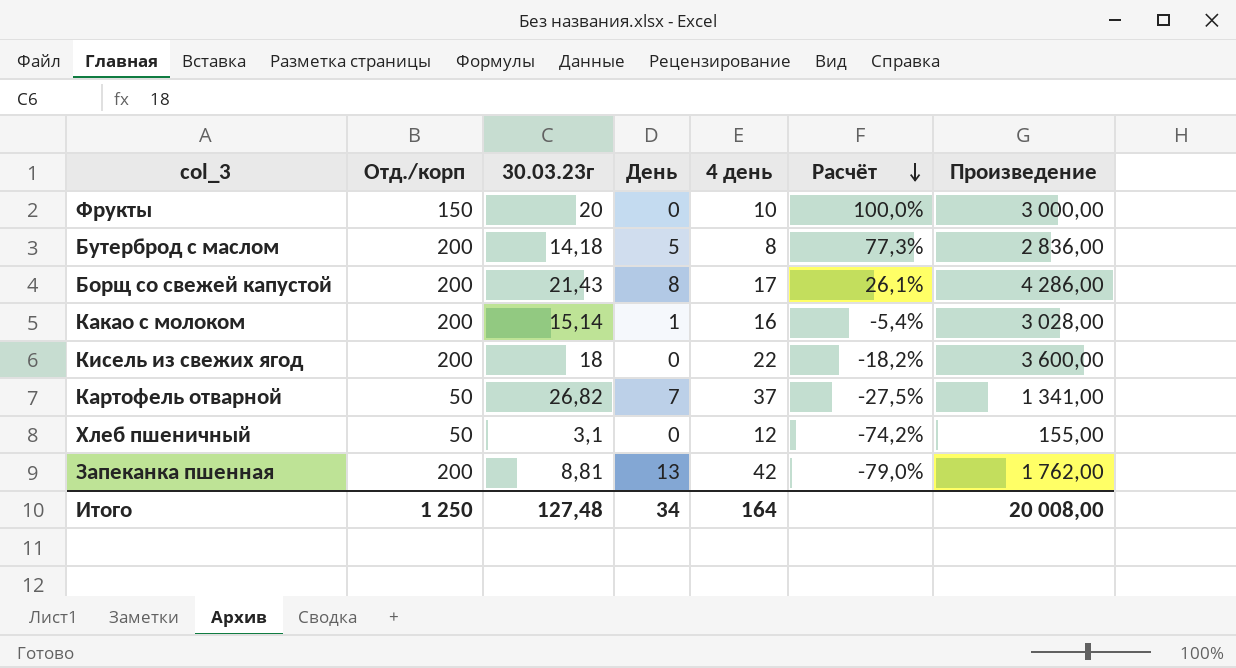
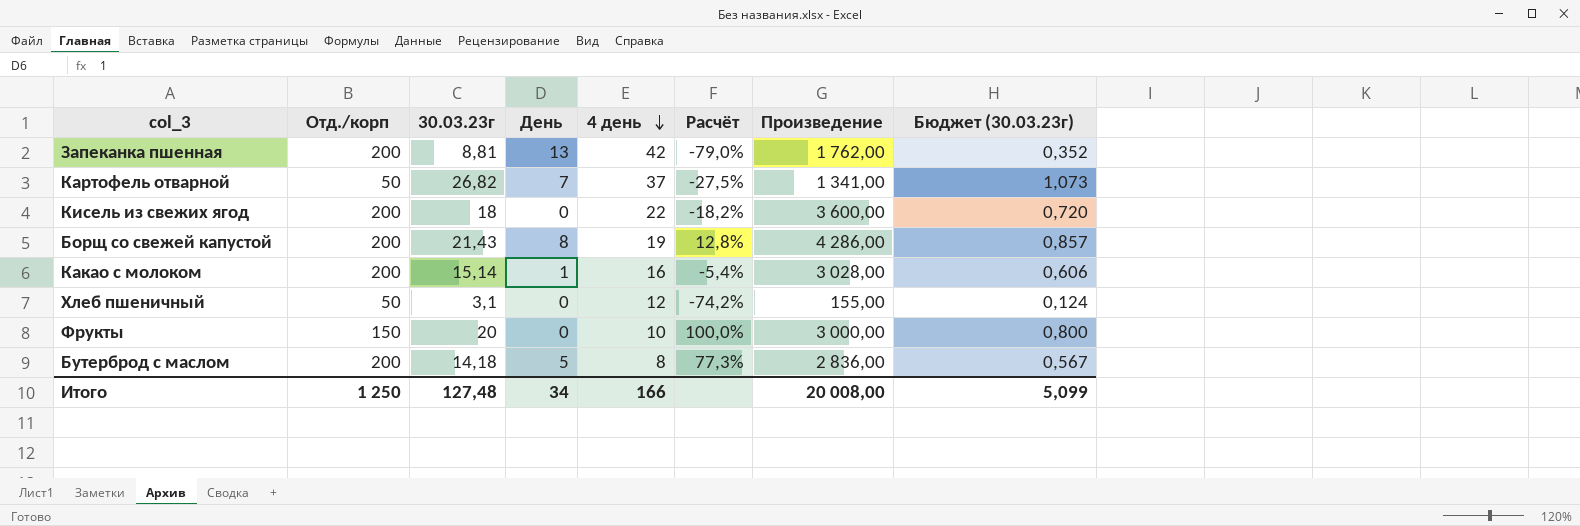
row order: Расчёт descending -> 4 день descending
column Бюджет (30.03.23г) | formula: none -> [30.03.23г] * 0,04
Борщ со свежей капустой | 4 день: 17 -> 19
Борщ со свежей капустой | Расчёт: 26,1% -> 12,8%
Итого | 4 день: 164 -> 166

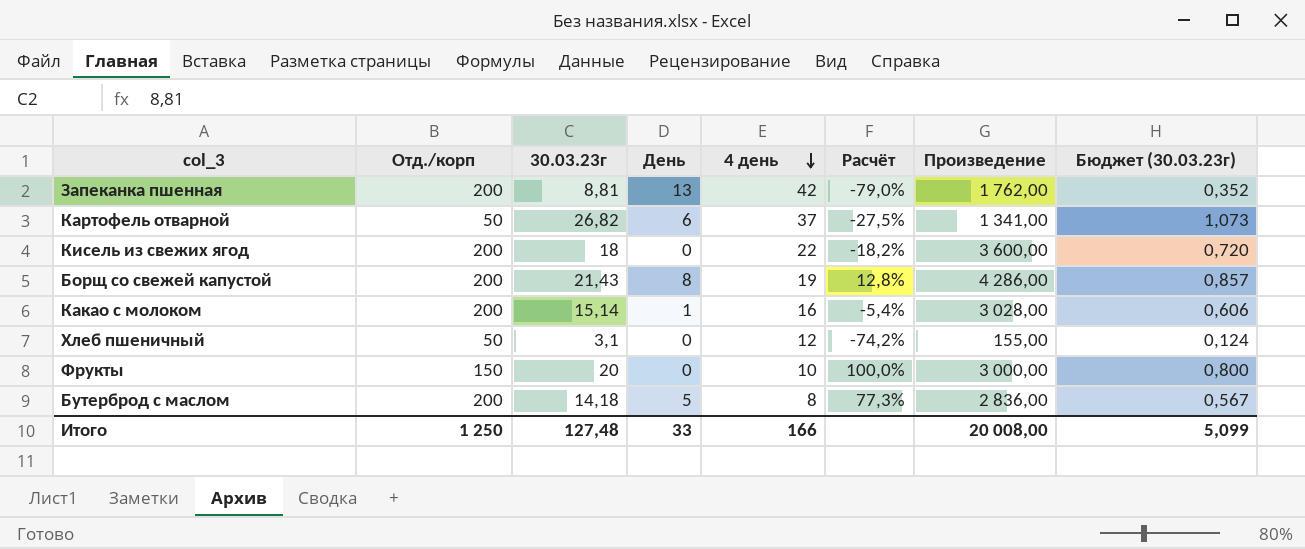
Картофель отварной | День: 7 -> 6
Итого | День: 34 -> 33

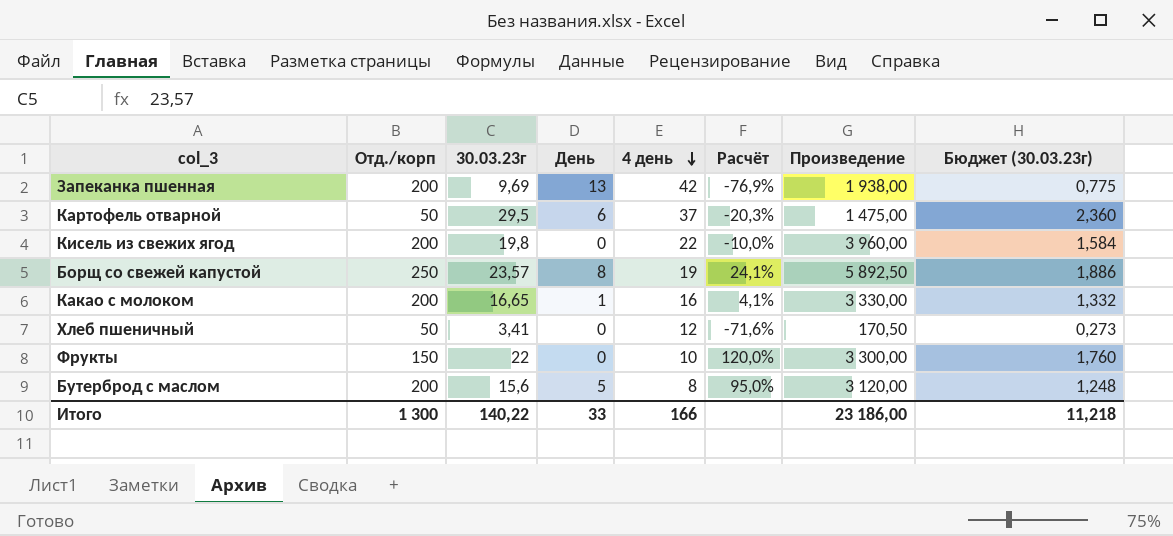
column Бюджет (30.03.23г) | formula: [30.03.23г] * 0,04 -> [30.03.23г] * 0,08
Запеканка пшенная | 30.03.23г: 8,81 -> 9,69
Запеканка пшенная | Расчёт: -79,0% -> -76,9%
Запеканка пшенная | Произведение: 1 762,00 -> 1 938,00
Картофель отварной | 30.03.23г: 26,82 -> 29,5
Картофель отварной | Расчёт: -27,5% -> -20,3%
Картофель отварной | Произведение: 1 341,00 -> 1 475,00
Кисель из свежих ягод | 30.03.23г: 18 -> 19,8
Кисель из свежих ягод | Расчёт: -18,2% -> -10,0%
Кисель из свежих ягод | Произведение: 3 600,00 -> 3 960,00
Борщ со свежей капустой | Отд./корп: 200 -> 250
Борщ со свежей капустой | 30.03.23г: 21,43 -> 23,57
Борщ со свежей капустой | Расчёт: 12,8% -> 24,1%
Борщ со свежей капустой | Произведение: 4 286,00 -> 5 892,50
Какао с молоком | 30.03.23г: 15,14 -> 16,65
Какао с молоком | Расчёт: -5,4% -> 4,1%
Какао с молоком | Произведение: 3 028,00 -> 3 330,00
Хлеб пшеничный | 30.03.23г: 3,1 -> 3,41
Хлеб пшеничный | Расчёт: -74,2% -> -71,6%
Хлеб пшеничный | Произведение: 155,00 -> 170,50
Фрукты | 30.03.23г: 20 -> 22
Фрукты | Расчёт: 100,0% -> 120,0%
Фрукты | Произведение: 3 000,00 -> 3 300,00
Бутерброд с маслом | 30.03.23г: 14,18 -> 15,6
Бутерброд с маслом | Расчёт: 77,3% -> 95,0%
Бутерброд с маслом | Произведение: 2 836,00 -> 3 120,00
Итого | Отд./корп: 1 250 -> 1 300
Итого | 30.03.23г: 127,48 -> 140,22
Итого | Произведение: 20 008,00 -> 23 186,00
Итого | Бюджет (30.03.23г): 5,099 -> 11,218

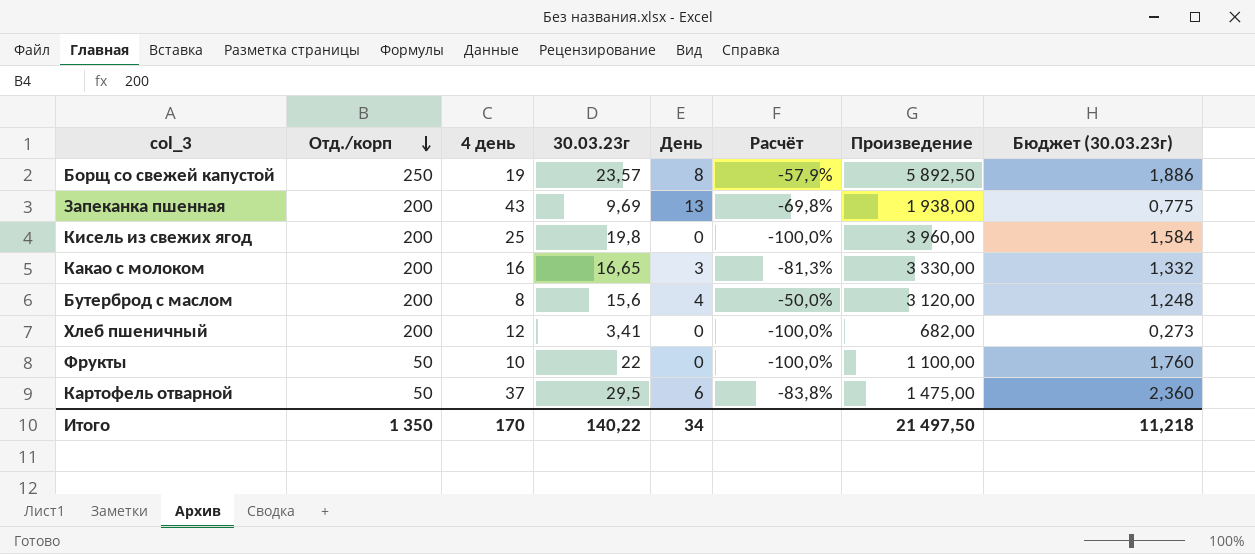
row order: 4 день descending -> Отд./корп descending
column 4 день | position: 5 -> 3
column Расчёт | formula: ([30.03.23г] - [4 день]) / [4 день] -> ([День] - [4 день]) / [4 день]
Запеканка пшенная | 4 день: 42 -> 43
Кисель из свежих ягод | 4 день: 22 -> 25
Какао с молоком | День: 1 -> 3
Бутерброд с маслом | День: 5 -> 4
Хлеб пшеничный | Отд./корп: 50 -> 200
Хлеб пшеничный | Произведение: 170,50 -> 682,00
Фрукты | Отд./корп: 150 -> 50
Фрукты | Произведение: 3 300,00 -> 1 100,00
Итого | Отд./корп: 1 300 -> 1 350
Итого | 4 день: 166 -> 170
Итого | День: 33 -> 34
Итого | Произведение: 23 186,00 -> 21 497,50

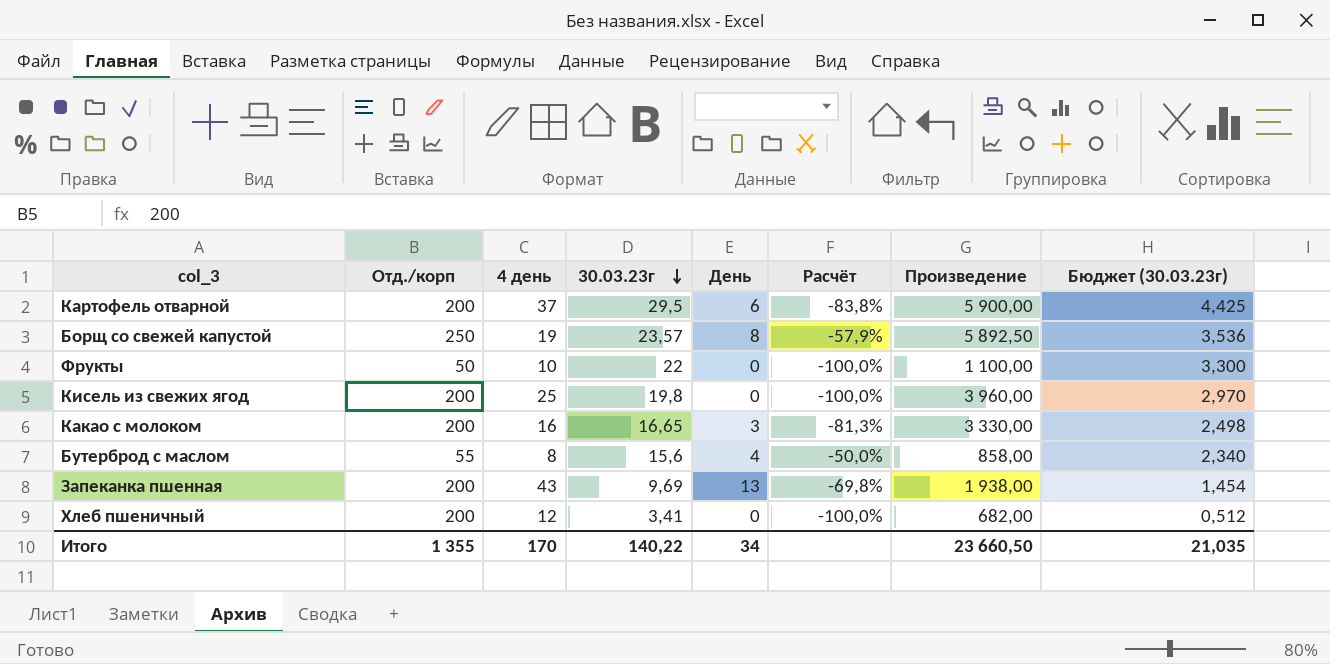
row order: Отд./корп descending -> 30.03.23г descending
column Бюджет (30.03.23г) | formula: [30.03.23г] * 0,08 -> [30.03.23г] * 0,15
Картофель отварной | Отд./корп: 50 -> 200
Картофель отварной | Произведение: 1 475,00 -> 5 900,00
Бутерброд с маслом | Отд./корп: 200 -> 55
Бутерброд с маслом | Произведение: 3 120,00 -> 858,00
Итого | Отд./корп: 1 350 -> 1 355
Итого | Произведение: 21 497,50 -> 23 660,50
Итого | Бюджет (30.03.23г): 11,218 -> 21,035

